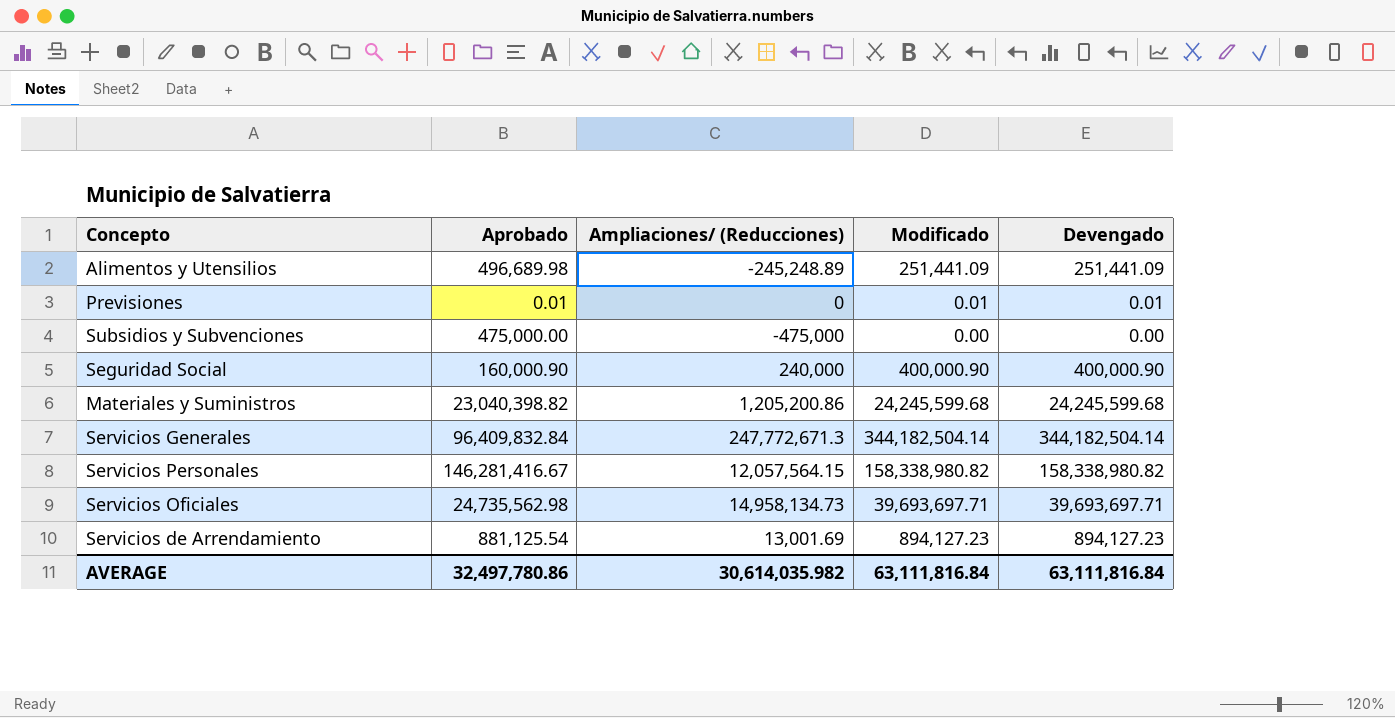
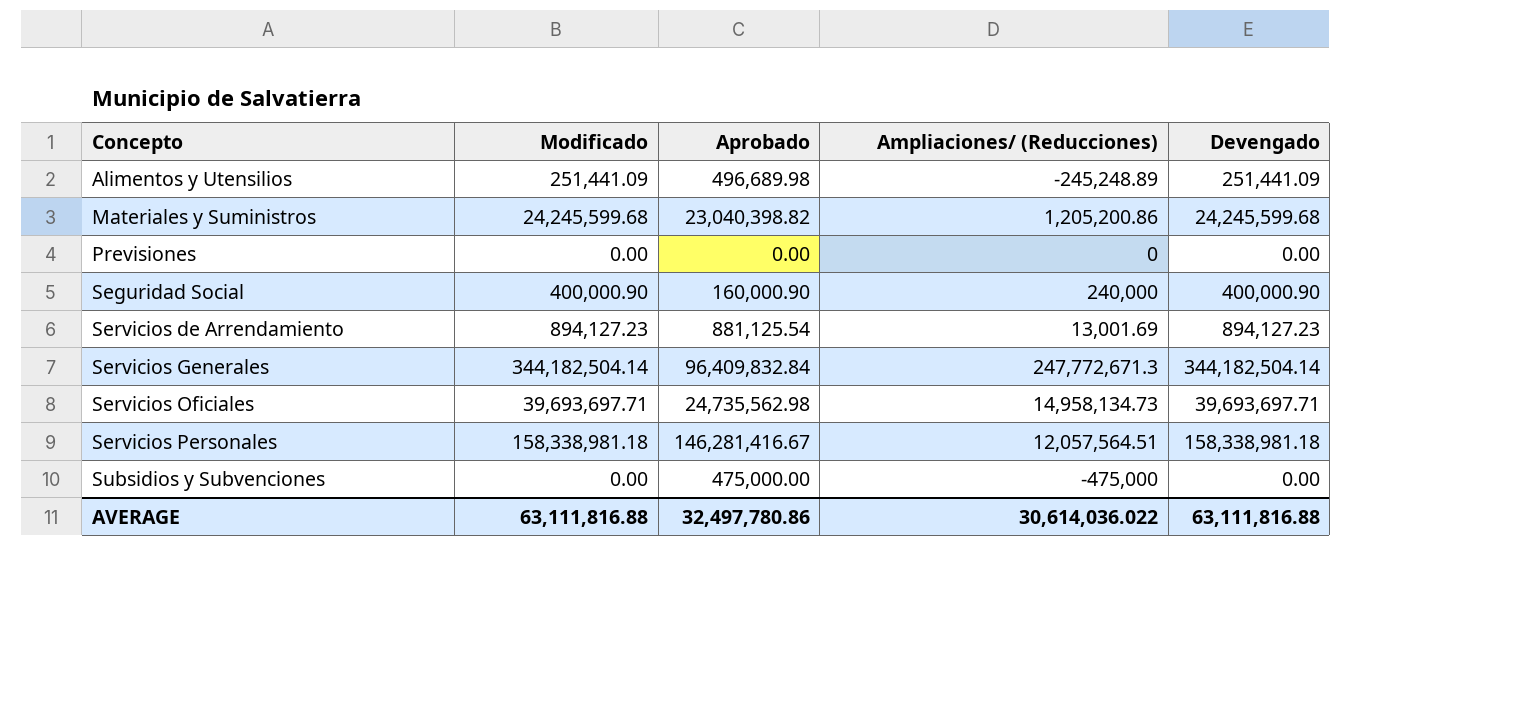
row order: none -> Concepto ascending
column Modificado | position: 4 -> 2
Previsiones | Modificado: 0.01 -> 0.00
Previsiones | Aprobado: 0.01 -> 0.00
Previsiones | Devengado: 0.01 -> 0.00
Servicios Personales | Modificado: 158,338,980.82 -> 158,338,981.18
Servicios Personales | Ampliaciones/ (Reducciones): 12,057,564.15 -> 12,057,564.51
Servicios Personales | Devengado: 158,338,980.82 -> 158,338,981.18
AVERAGE | Modificado: 63,111,816.84 -> 63,111,816.88
AVERAGE | Ampliaciones/ (Reducciones): 30,614,035.982 -> 30,614,036.022
AVERAGE | Devengado: 63,111,816.84 -> 63,111,816.88

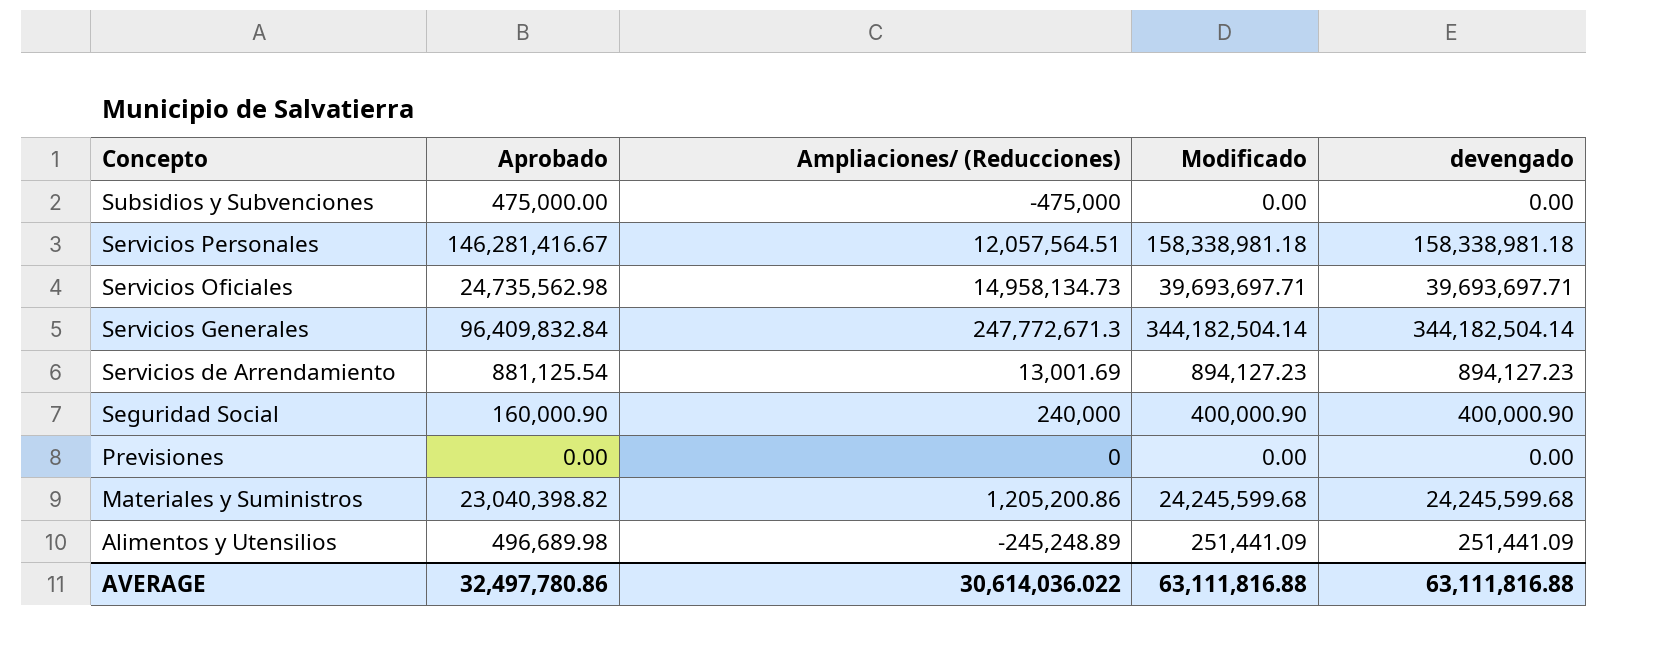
row order: Concepto ascending -> Concepto descending
column Modificado | position: 2 -> 4
column name: Devengado -> devengado

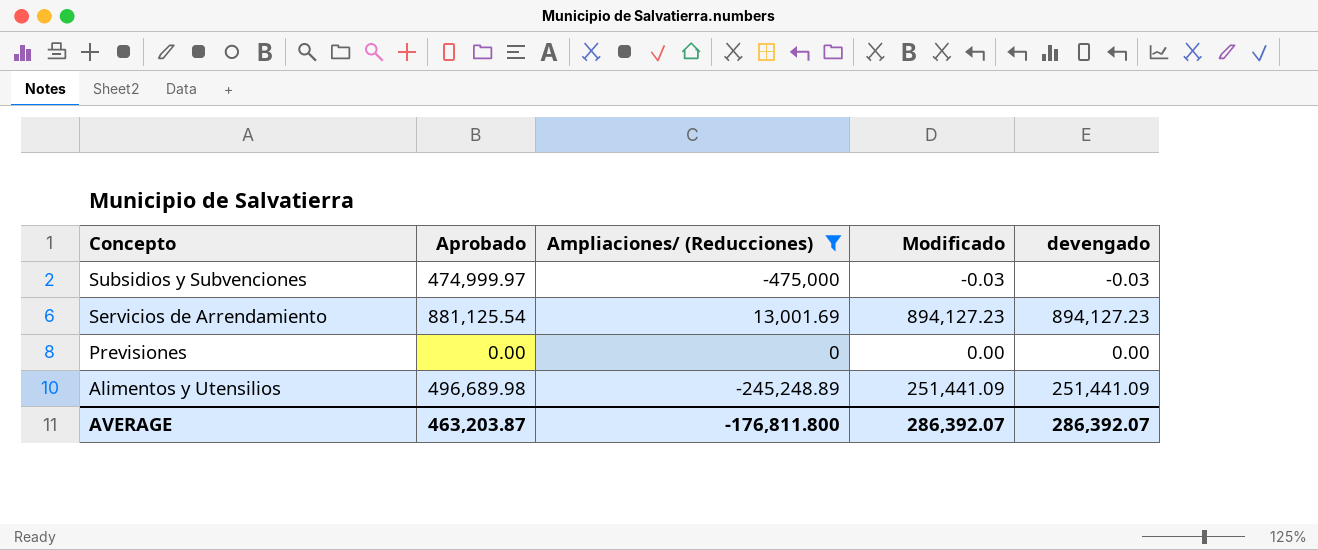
filter: none -> Ampliaciones/ (Reducciones) <= 13,001.69
Subsidios y Subvenciones | Aprobado: 475,000.00 -> 474,999.97
Subsidios y Subvenciones | Modificado: 0.00 -> -0.03
Subsidios y Subvenciones | devengado: 0.00 -> -0.03
AVERAGE | Aprobado: 32,497,780.86 -> 463,203.87
AVERAGE | Ampliaciones/ (Reducciones): 30,614,036.022 -> -176,811.800
AVERAGE | Modificado: 63,111,816.88 -> 286,392.07
AVERAGE | devengado: 63,111,816.88 -> 286,392.07

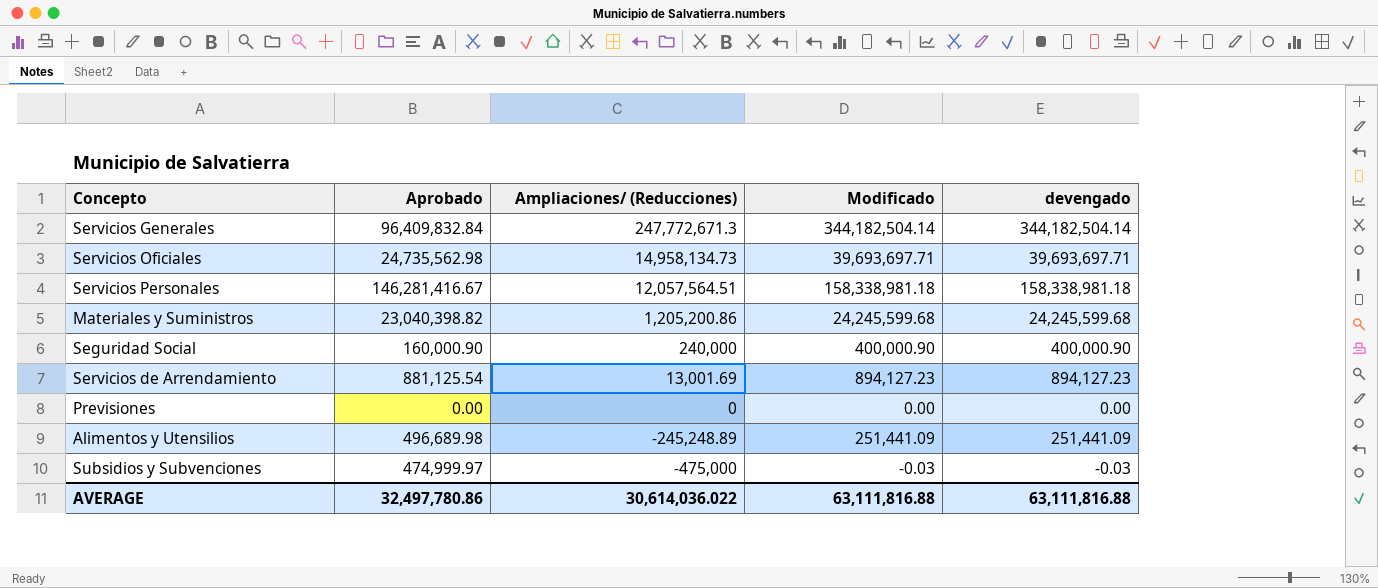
filter: Ampliaciones/ (Reducciones) <= 13,001.69 -> none
row order: Concepto descending -> Ampliaciones/ (Reducciones) descending
AVERAGE | Aprobado: 463,203.87 -> 32,497,780.86
AVERAGE | Ampliaciones/ (Reducciones): -176,811.800 -> 30,614,036.022
AVERAGE | Modificado: 286,392.07 -> 63,111,816.88
AVERAGE | devengado: 286,392.07 -> 63,111,816.88

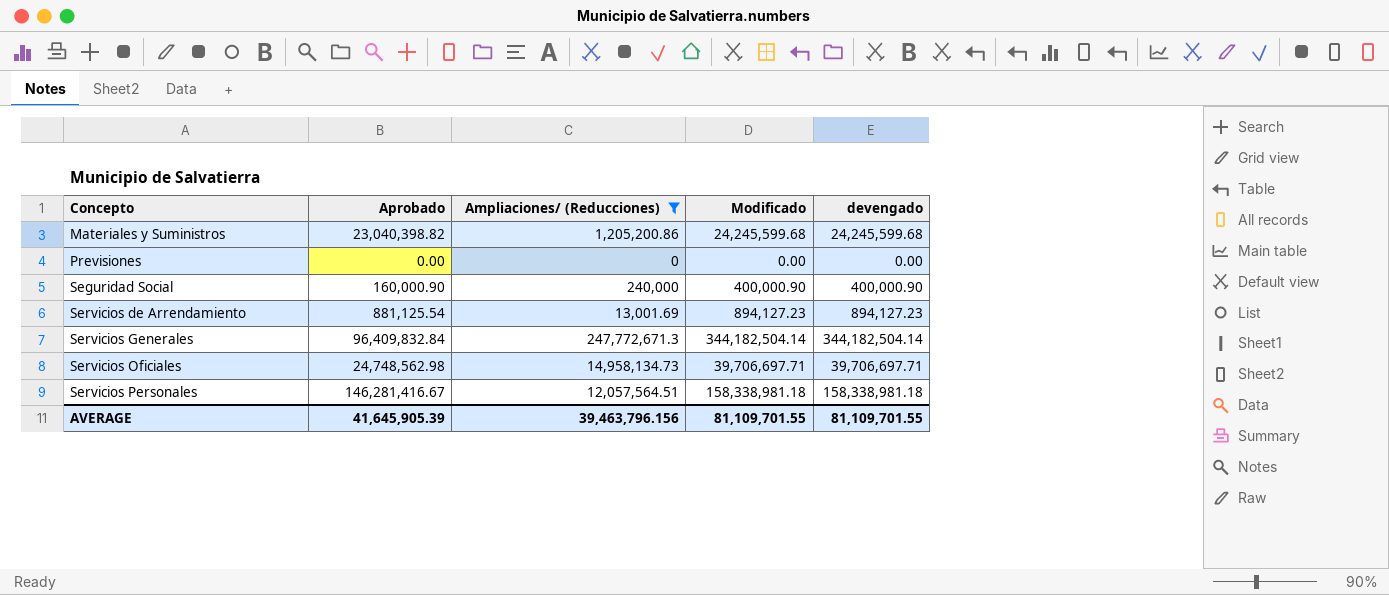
filter: none -> Ampliaciones/ (Reducciones) >= 0
row order: Ampliaciones/ (Reducciones) descending -> Concepto ascending
Servicios Oficiales | Aprobado: 24,735,562.98 -> 24,748,562.98
Servicios Oficiales | Modificado: 39,693,697.71 -> 39,706,697.71
Servicios Oficiales | devengado: 39,693,697.71 -> 39,706,697.71
AVERAGE | Aprobado: 32,497,780.86 -> 41,645,905.39
AVERAGE | Ampliaciones/ (Reducciones): 30,614,036.022 -> 39,463,796.156
AVERAGE | Modificado: 63,111,816.88 -> 81,109,701.55
AVERAGE | devengado: 63,111,816.88 -> 81,109,701.55

